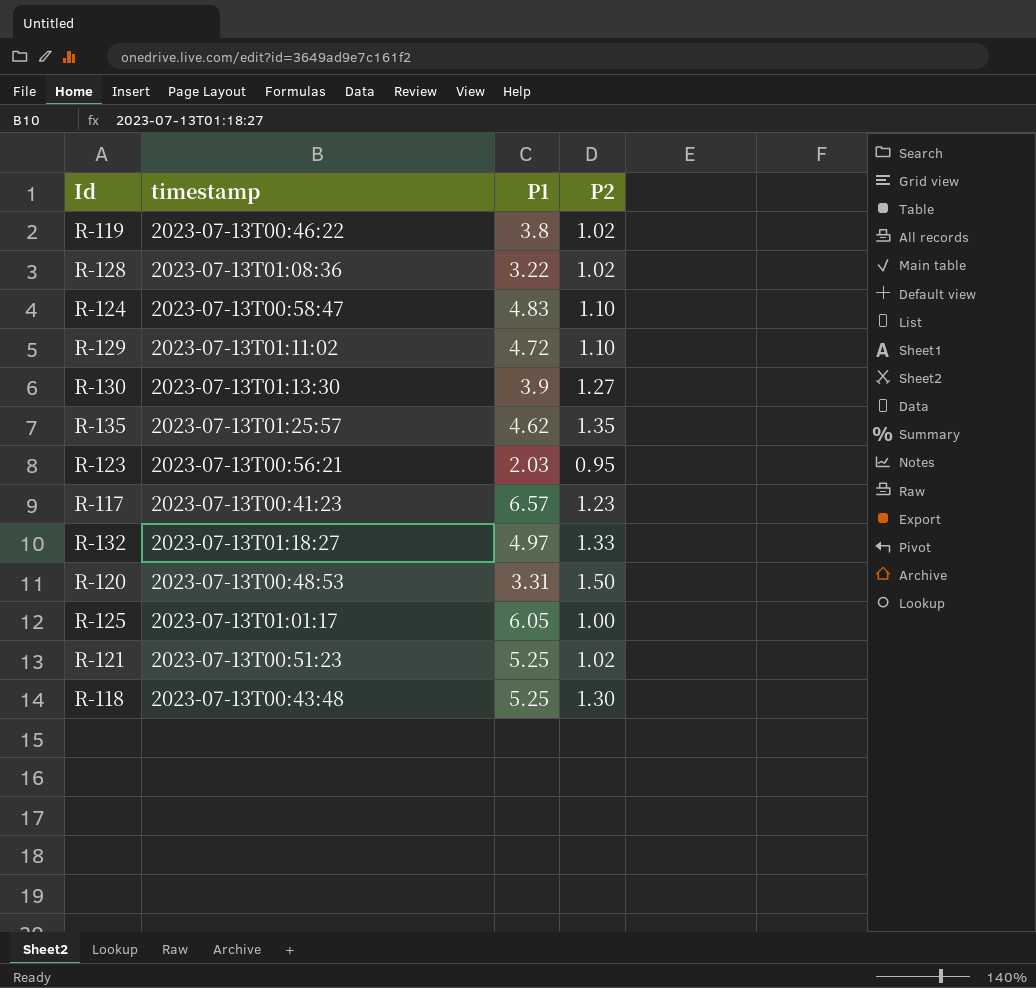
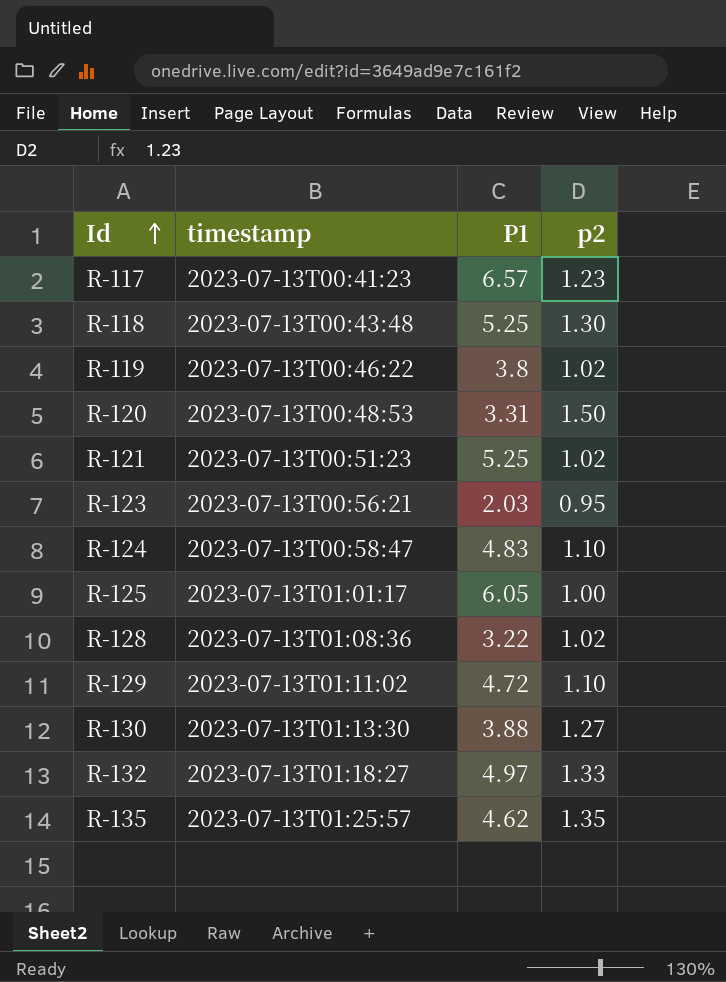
row order: none -> Id ascending
column name: P2 -> p2
R-130 | P1: 3.9 -> 3.88

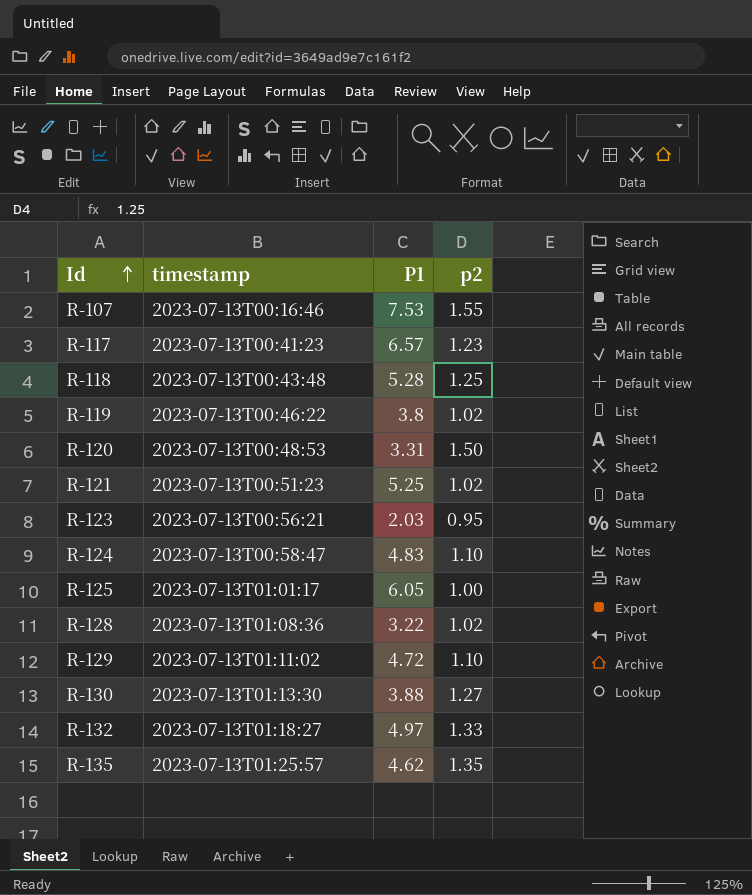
row R-107: none -> 2023-07-13T00:16:46 | 7.53 | 1.55
R-118 | P1: 5.25 -> 5.28
R-118 | p2: 1.30 -> 1.25

